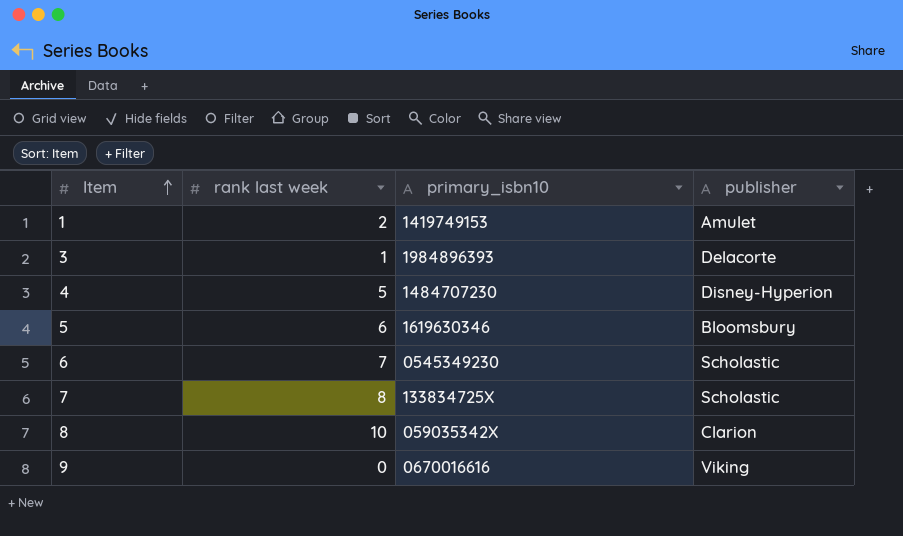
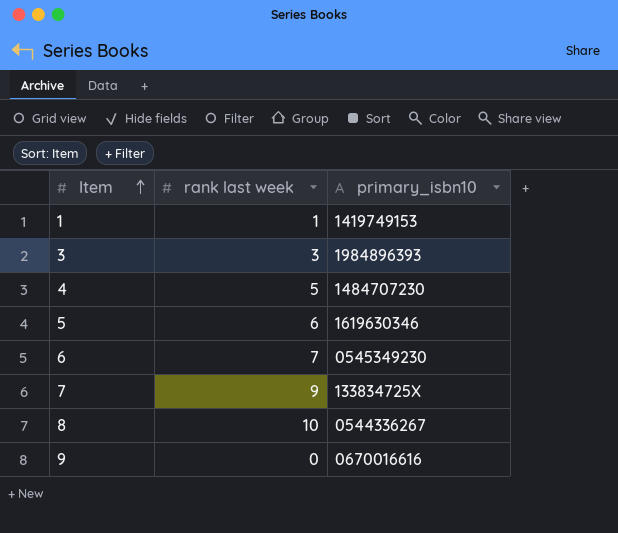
column publisher | position: 4 -> none
1 | rank last week: 2 -> 1
3 | rank last week: 1 -> 3
7 | rank last week: 8 -> 9
8 | primary_isbn10: 059035342X -> 0544336267

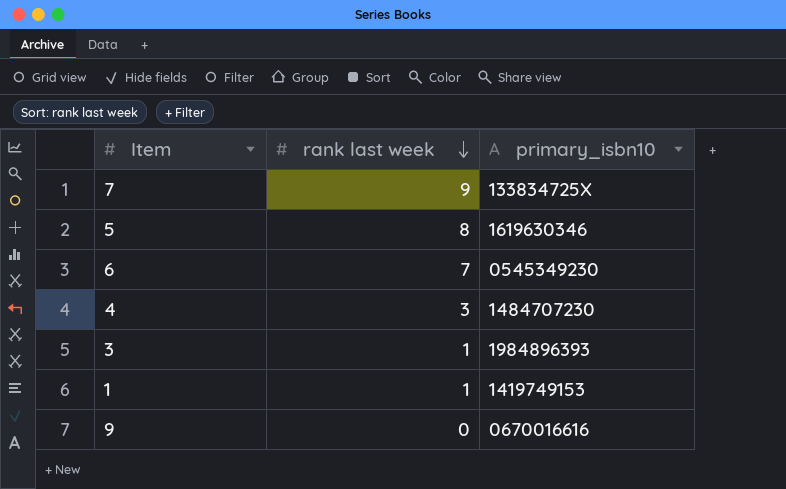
row order: Item ascending -> rank last week descending
row 8: 10 | 0544336267 -> none
5 | rank last week: 6 -> 8
4 | rank last week: 5 -> 3
3 | rank last week: 3 -> 1

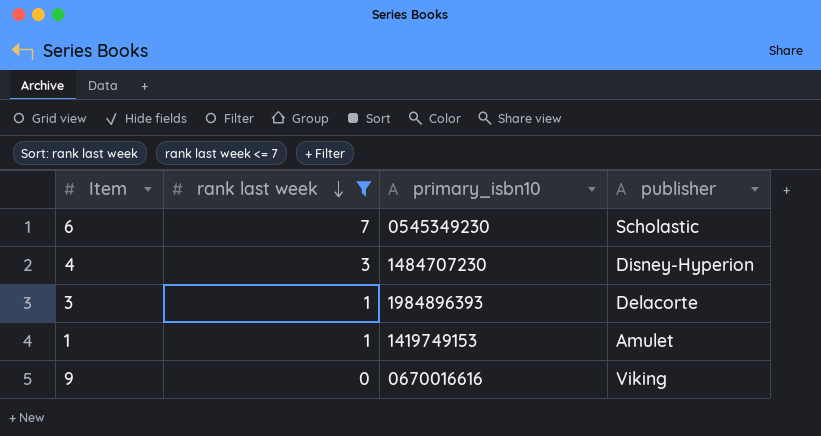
filter: none -> rank last week <= 7
column publisher | position: none -> 4

